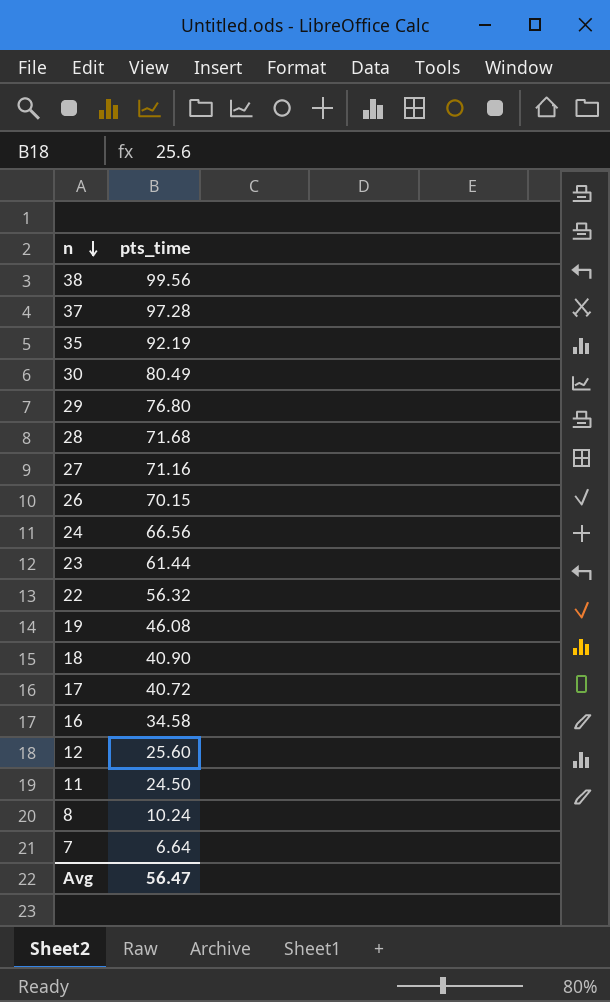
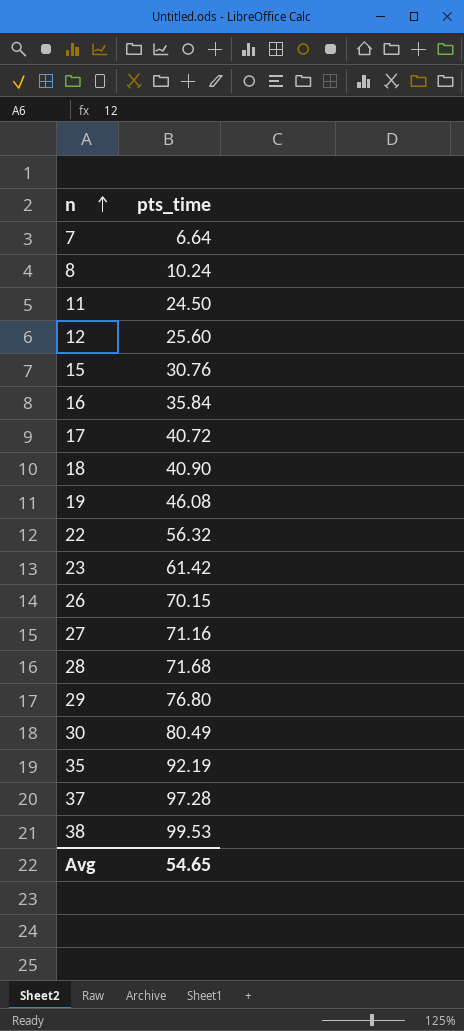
row order: n descending -> n ascending
row 24: 66.56 -> none
row 15: none -> 30.76
16 | pts_time: 34.58 -> 35.84
23 | pts_time: 61.44 -> 61.42
38 | pts_time: 99.56 -> 99.53
Avg | pts_time: 56.47 -> 54.65

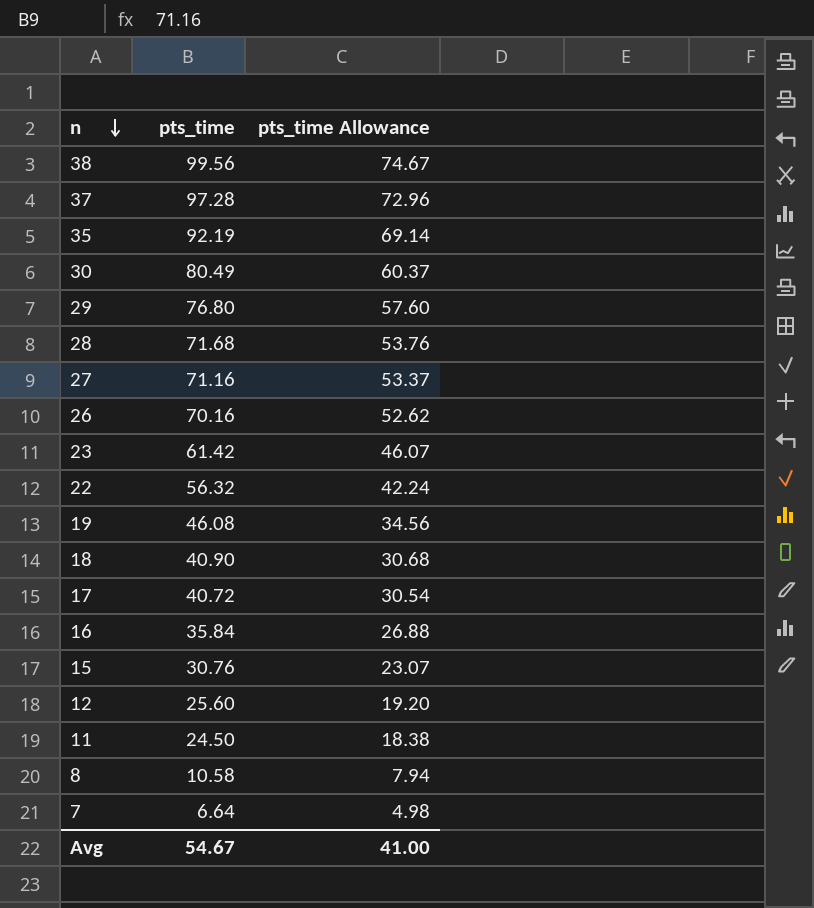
row order: n ascending -> n descending
column pts_time Allowance | formula: none -> [pts_time] * 0.75
38 | pts_time: 99.53 -> 99.56
26 | pts_time: 70.15 -> 70.16
8 | pts_time: 10.24 -> 10.58
Avg | pts_time: 54.65 -> 54.67

